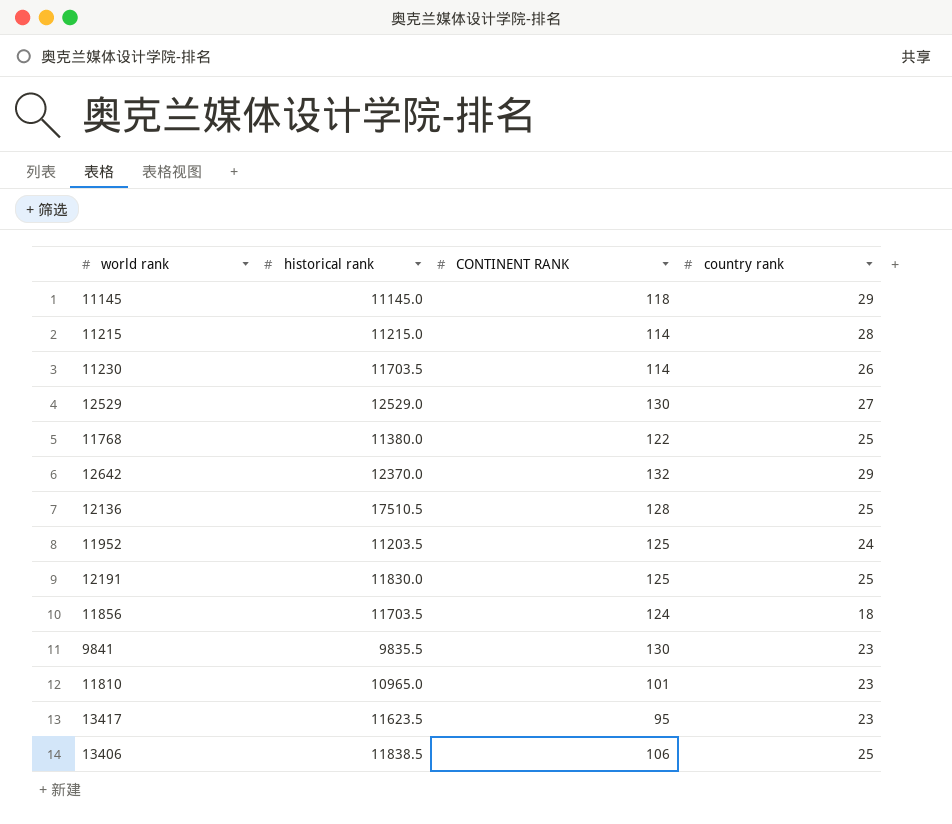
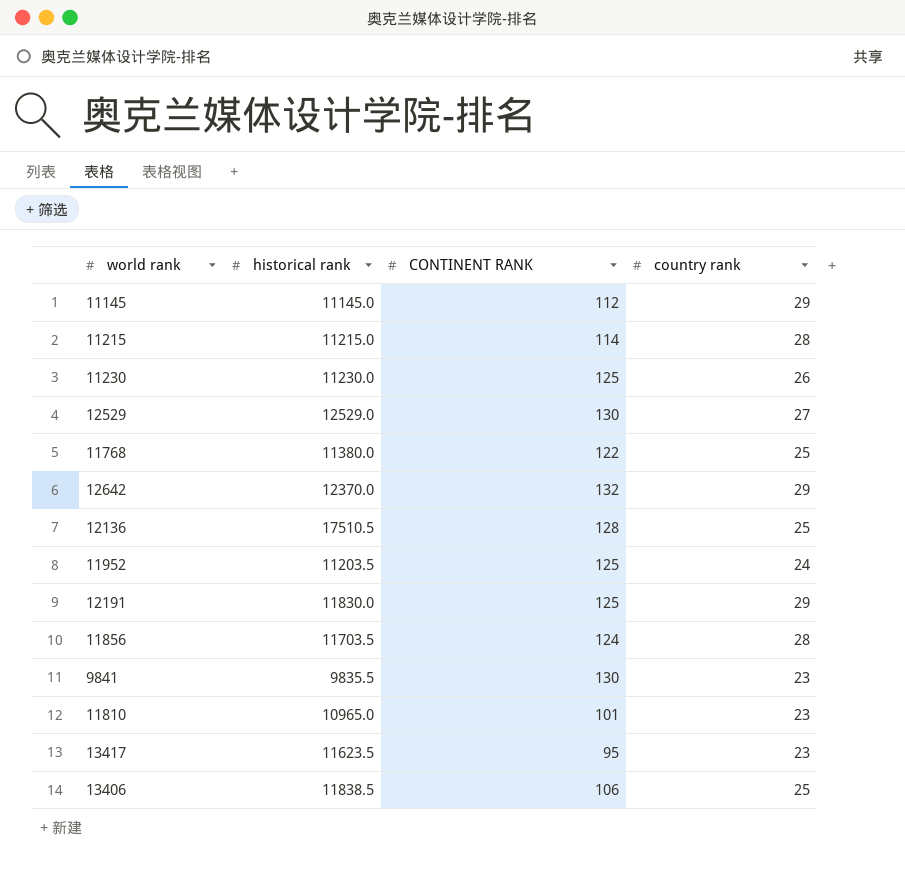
11145 | CONTINENT RANK: 118 -> 112
11230 | historical rank: 11703.5 -> 11230.0
11230 | CONTINENT RANK: 114 -> 125
12191 | country rank: 25 -> 29
11856 | country rank: 18 -> 28

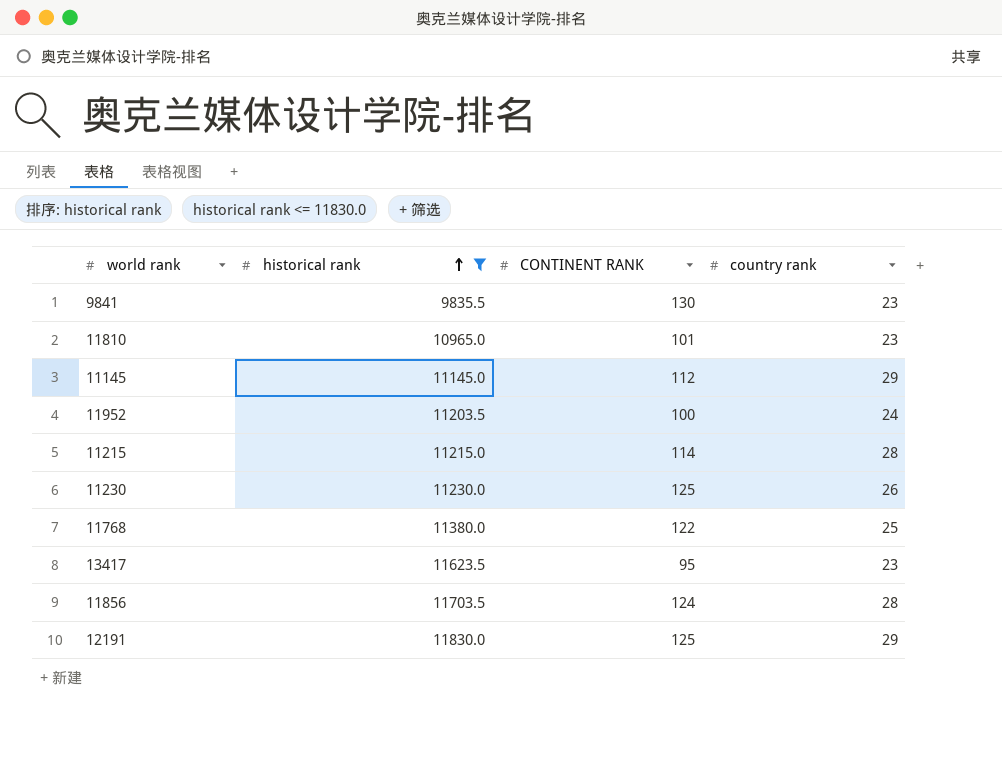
filter: none -> historical rank <= 11830.0
row order: none -> historical rank ascending
11952 | CONTINENT RANK: 125 -> 100

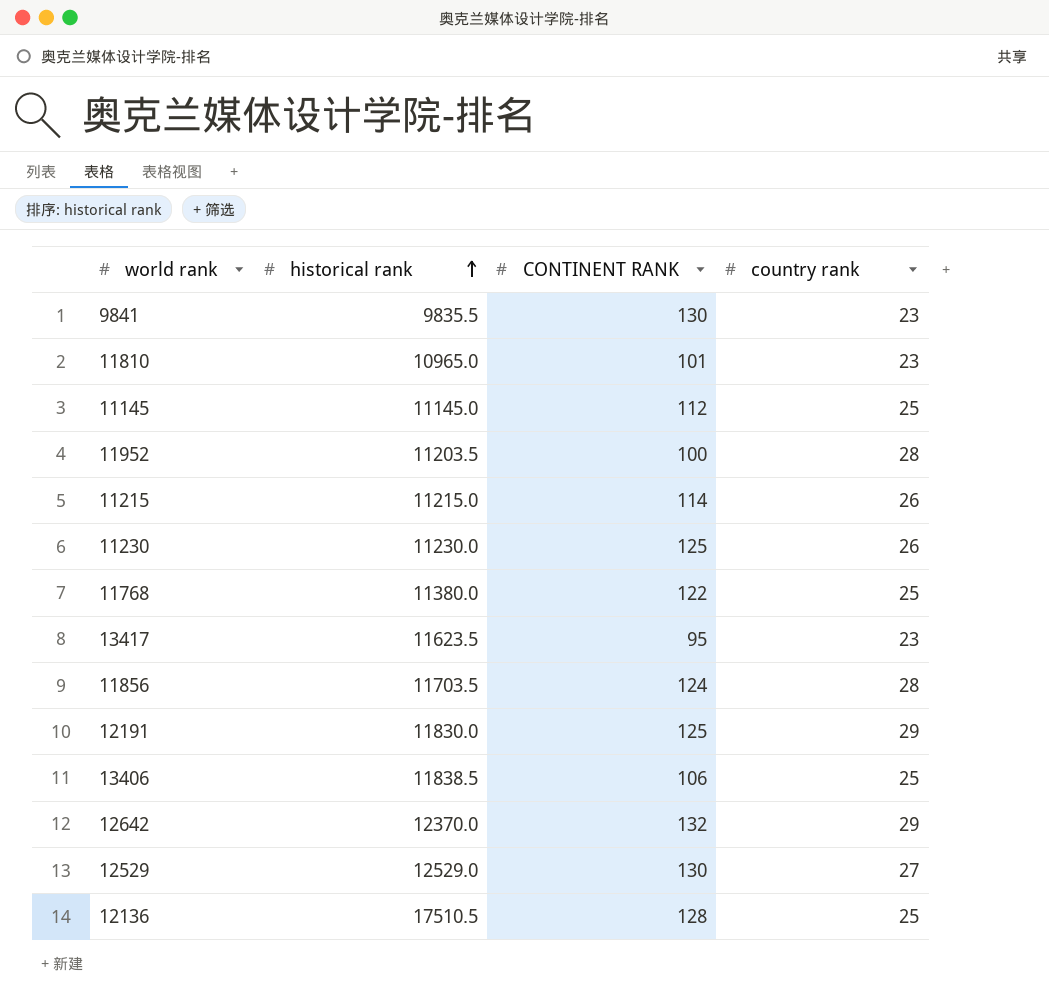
filter: historical rank <= 11830.0 -> none
11145 | country rank: 29 -> 25
11952 | country rank: 24 -> 28
11215 | country rank: 28 -> 26

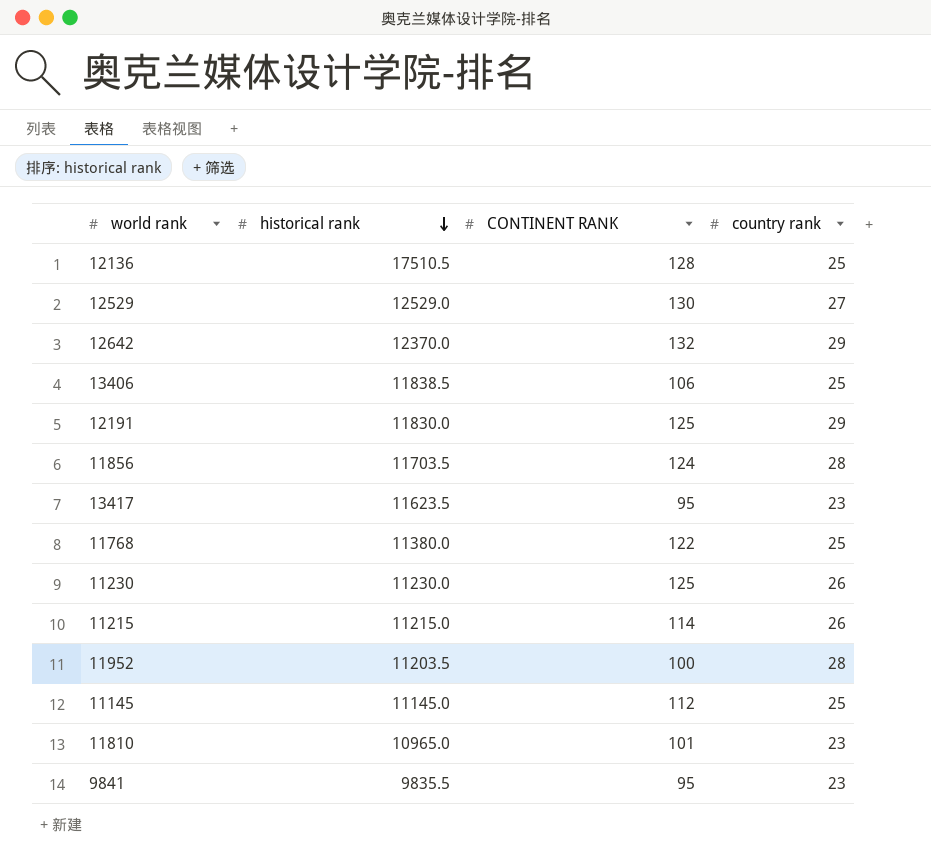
row order: historical rank ascending -> historical rank descending
9841 | CONTINENT RANK: 130 -> 95

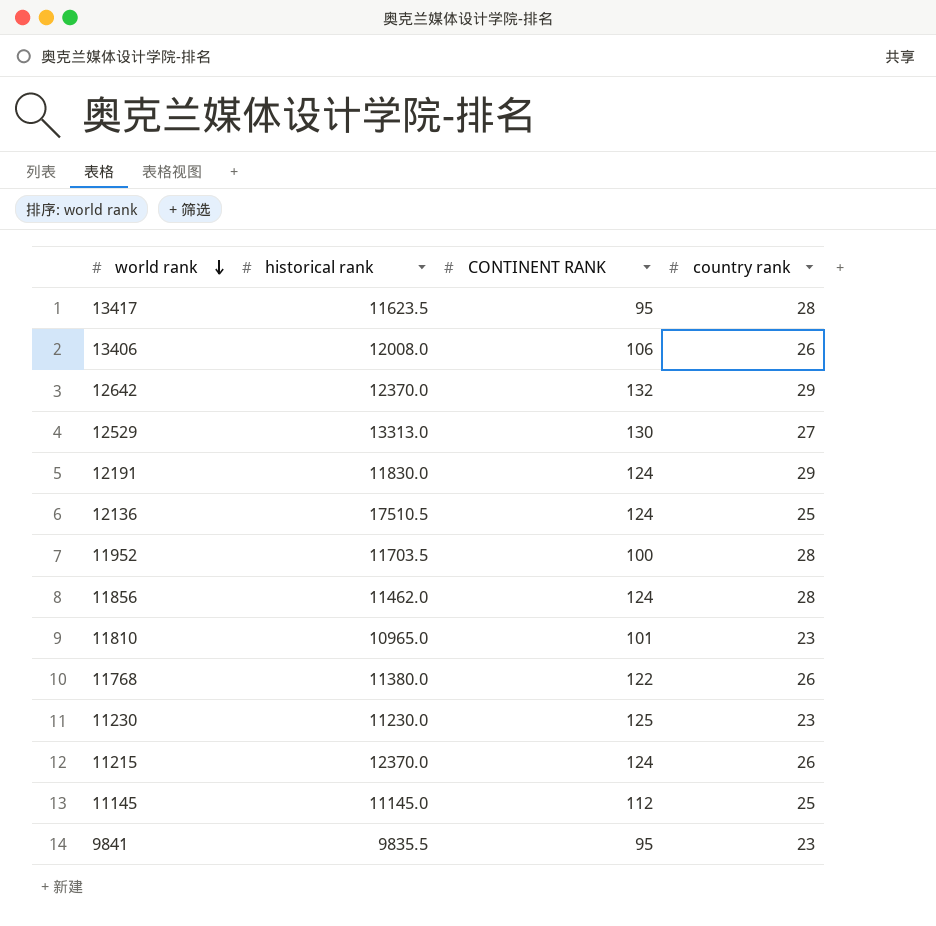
row order: historical rank descending -> world rank descending
13417 | country rank: 23 -> 28
13406 | historical rank: 11838.5 -> 12008.0
13406 | country rank: 25 -> 26
12529 | historical rank: 12529.0 -> 13313.0
12191 | CONTINENT RANK: 125 -> 124
12136 | CONTINENT RANK: 128 -> 124
11952 | historical rank: 11203.5 -> 11703.5
11856 | historical rank: 11703.5 -> 11462.0
11768 | country rank: 25 -> 26
11230 | country rank: 26 -> 23
11215 | historical rank: 11215.0 -> 12370.0
11215 | CONTINENT RANK: 114 -> 124

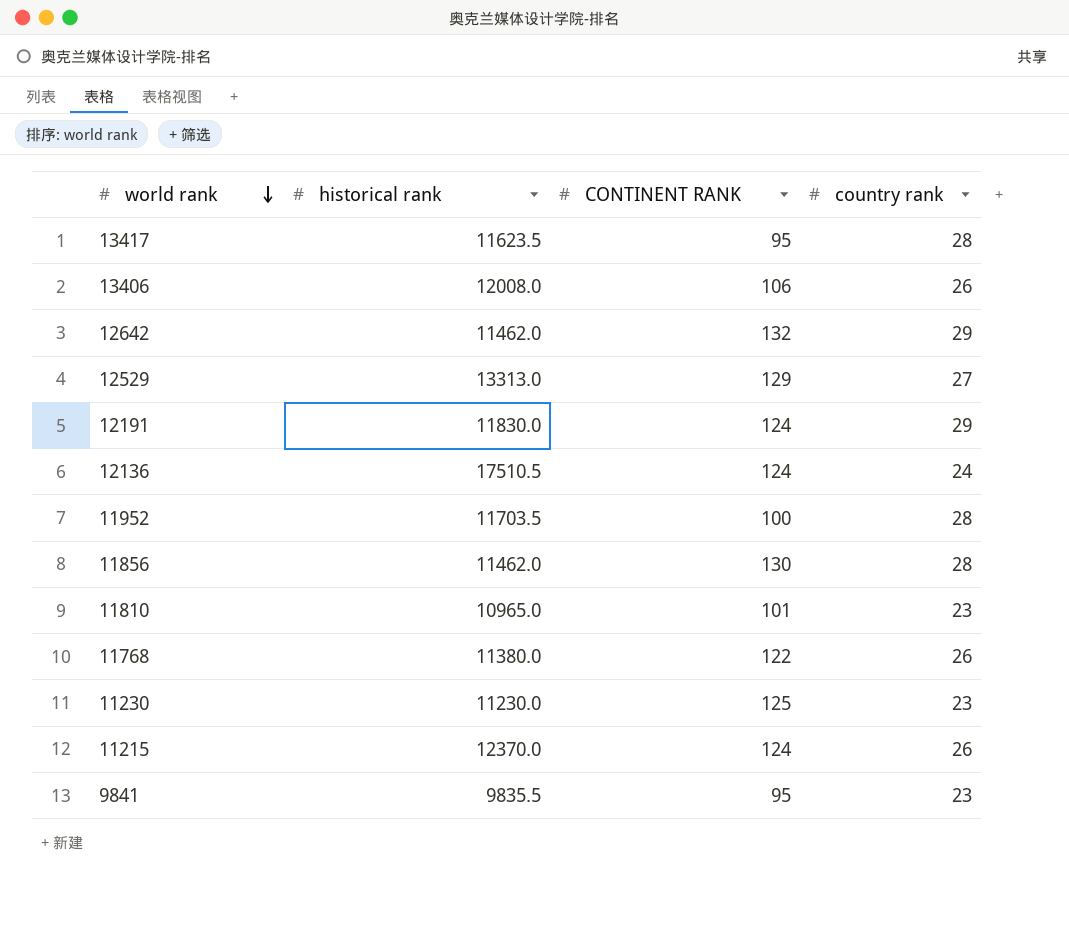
row 11145: 11145.0 | 112 | 25 -> none
12642 | historical rank: 12370.0 -> 11462.0
12529 | CONTINENT RANK: 130 -> 129
12136 | country rank: 25 -> 24
11856 | CONTINENT RANK: 124 -> 130

